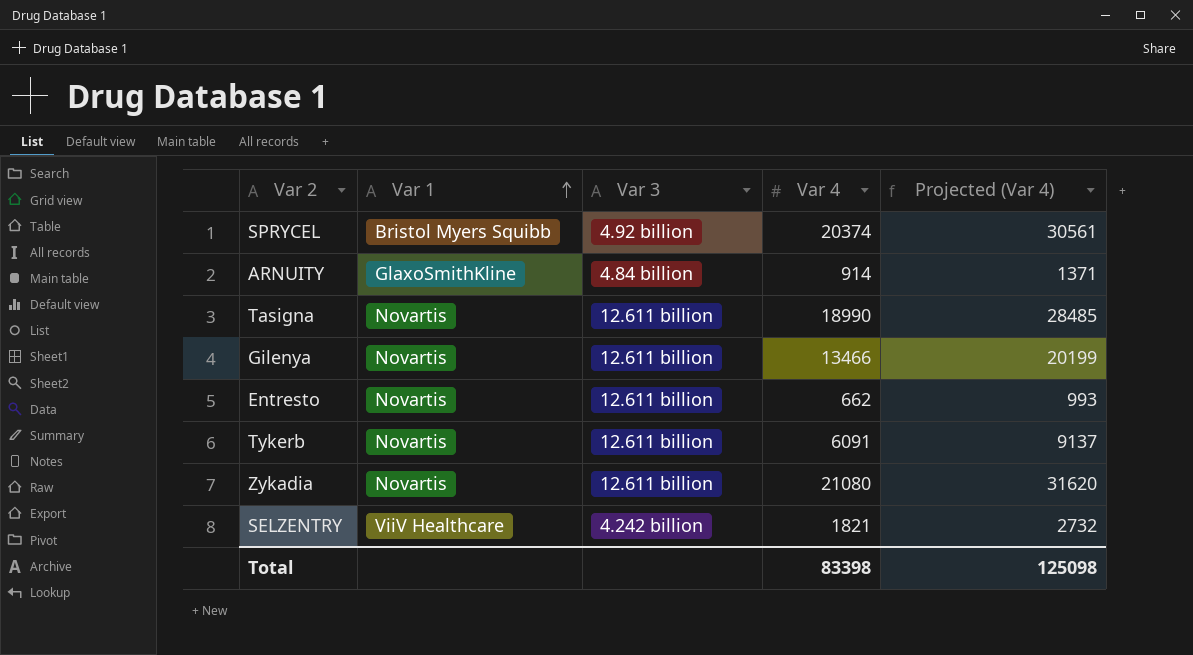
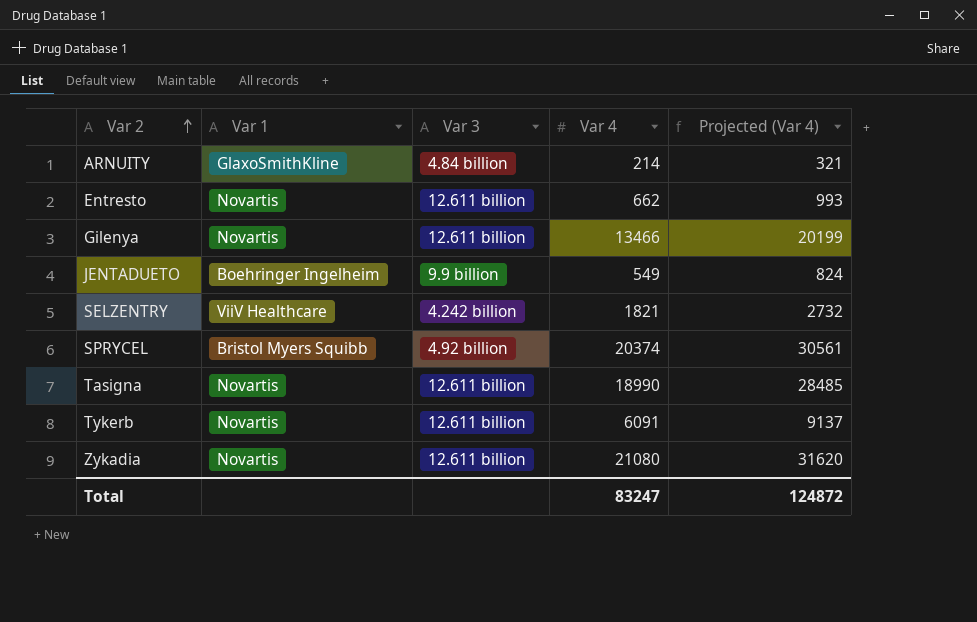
row order: Var 1 ascending -> Var 2 ascending
ARNUITY | Var 4: 914 -> 214
ARNUITY | Projected (Var 4): 1371 -> 321
row JENTADUETO: none -> Boehringer Ingelheim | 9.9 billion | 549 | 824
Total | Var 4: 83398 -> 83247
Total | Projected (Var 4): 125098 -> 124872

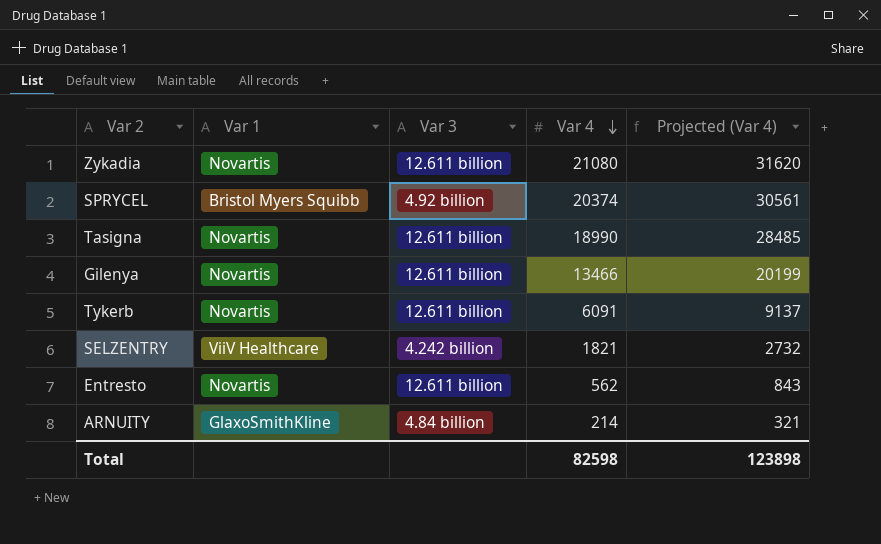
row order: Var 2 ascending -> Var 4 descending
row JENTADUETO: Boehringer Ingelheim | 9.9 billion | 549 | 824 -> none
Entresto | Var 4: 662 -> 562
Entresto | Projected (Var 4): 993 -> 843
Total | Var 4: 83247 -> 82598
Total | Projected (Var 4): 124872 -> 123898

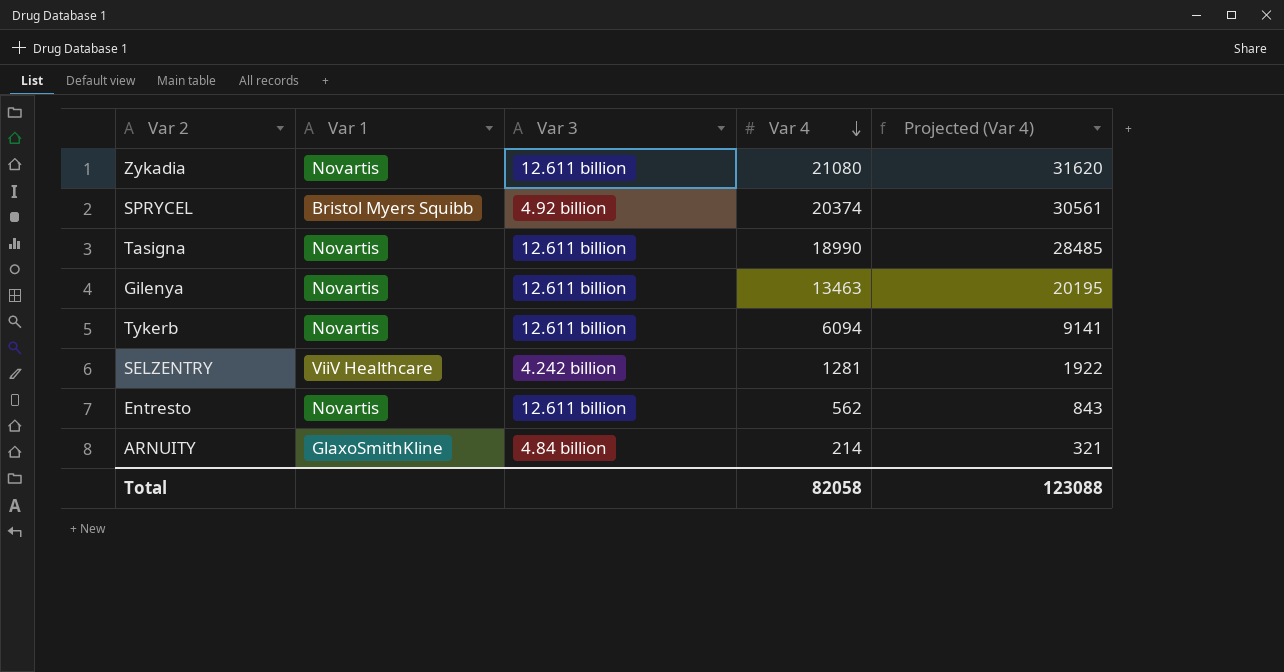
Gilenya | Var 4: 13466 -> 13463
Gilenya | Projected (Var 4): 20199 -> 20195
Tykerb | Var 4: 6091 -> 6094
Tykerb | Projected (Var 4): 9137 -> 9141
SELZENTRY | Var 4: 1821 -> 1281
SELZENTRY | Projected (Var 4): 2732 -> 1922
Total | Var 4: 82598 -> 82058
Total | Projected (Var 4): 123898 -> 123088

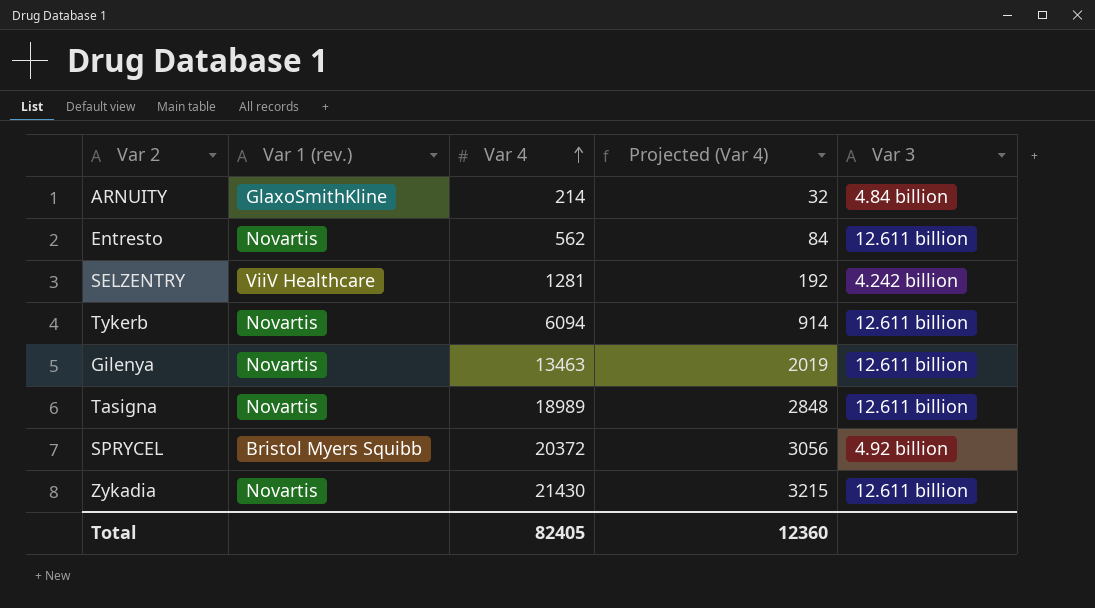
row order: Var 4 descending -> Var 4 ascending
column name: Var 1 -> Var 1 (rev.)
column Projected (Var 4) | formula: [Var 4] * 1.5 -> [Var 4] * 0.15
column Var 3 | position: 3 -> 5
Tasigna | Var 4: 18990 -> 18989
SPRYCEL | Var 4: 20374 -> 20372
Zykadia | Var 4: 21080 -> 21430
Total | Var 4: 82058 -> 82405
Total | Projected (Var 4): 123088 -> 12360

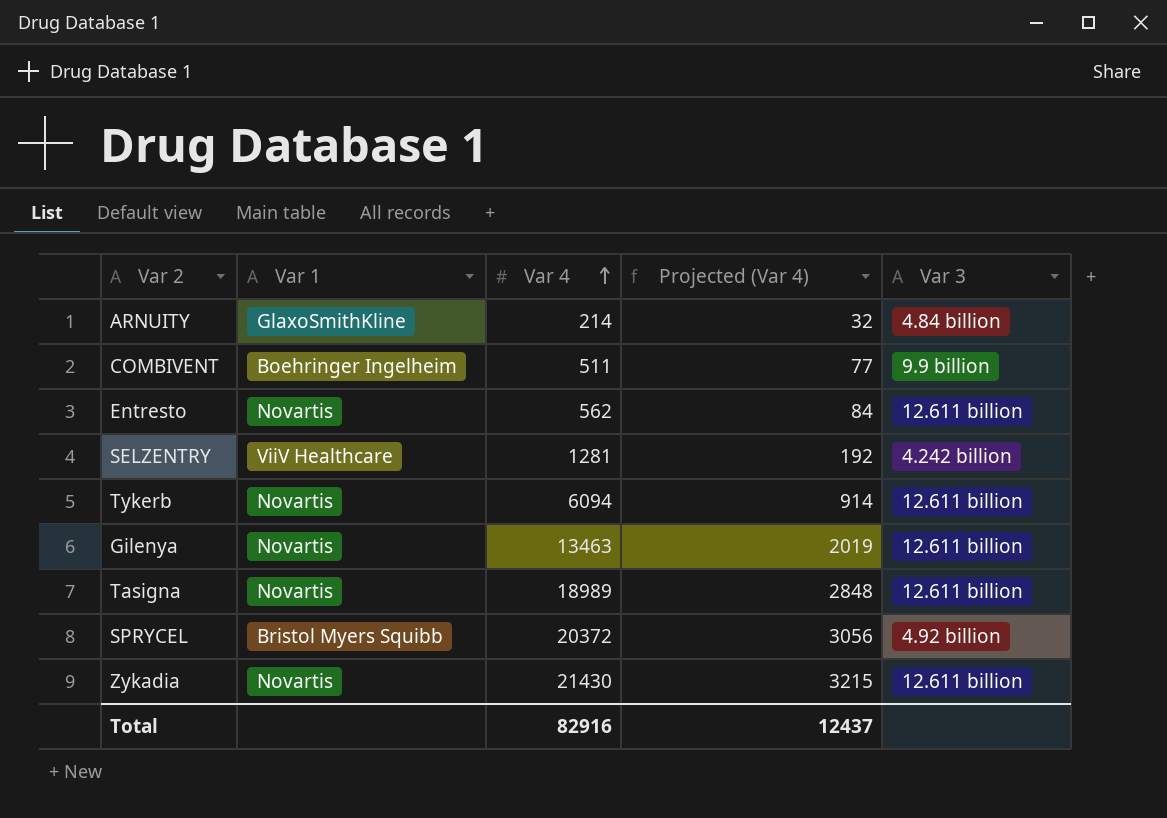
column name: Var 1 (rev.) -> Var 1
row COMBIVENT: none -> Boehringer Ingelheim | 511 | 77 | 9.9 billion
Total | Var 4: 82405 -> 82916
Total | Projected (Var 4): 12360 -> 12437

